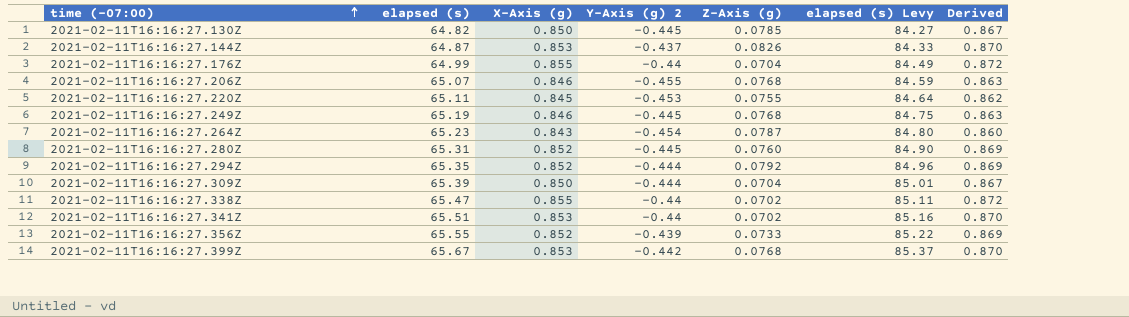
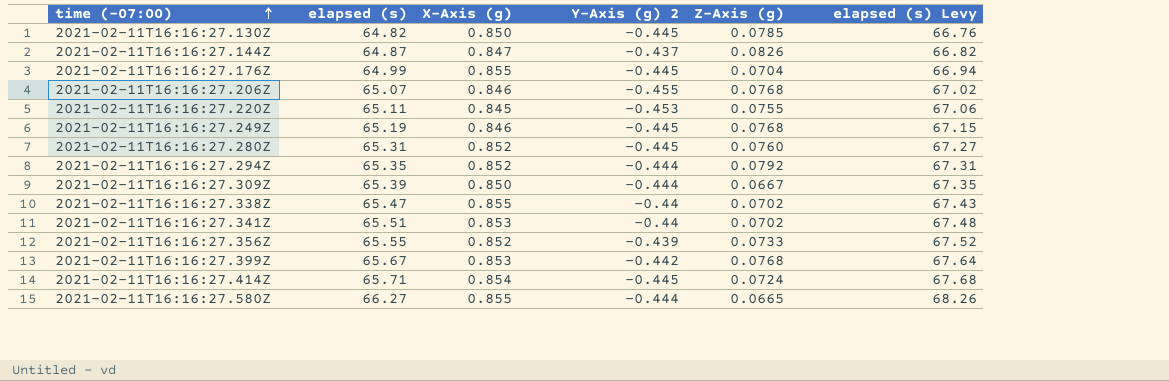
column Derived | formula: [X-Axis (g)] * 1.02 -> none
column elapsed (s) Levy | formula: [elapsed (s)] * 1.3 -> [elapsed (s)] * 1.03
row 2021-02-11T16:16:27.264Z: 65.23 | 0.843 | -0.454 | 0.0787 | 84.80 | 0.860 -> none
2021-02-11T16:16:27.144Z | X-Axis (g): 0.853 -> 0.847
2021-02-11T16:16:27.176Z | Y-Axis (g) 2: -0.44 -> -0.445
2021-02-11T16:16:27.309Z | Z-Axis (g): 0.0704 -> 0.0667
row 2021-02-11T16:16:27.414Z: none -> 65.71 | 0.854 | -0.445 | 0.0724 | 67.68
row 2021-02-11T16:16:27.580Z: none -> 66.27 | 0.855 | -0.444 | 0.0665 | 68.26

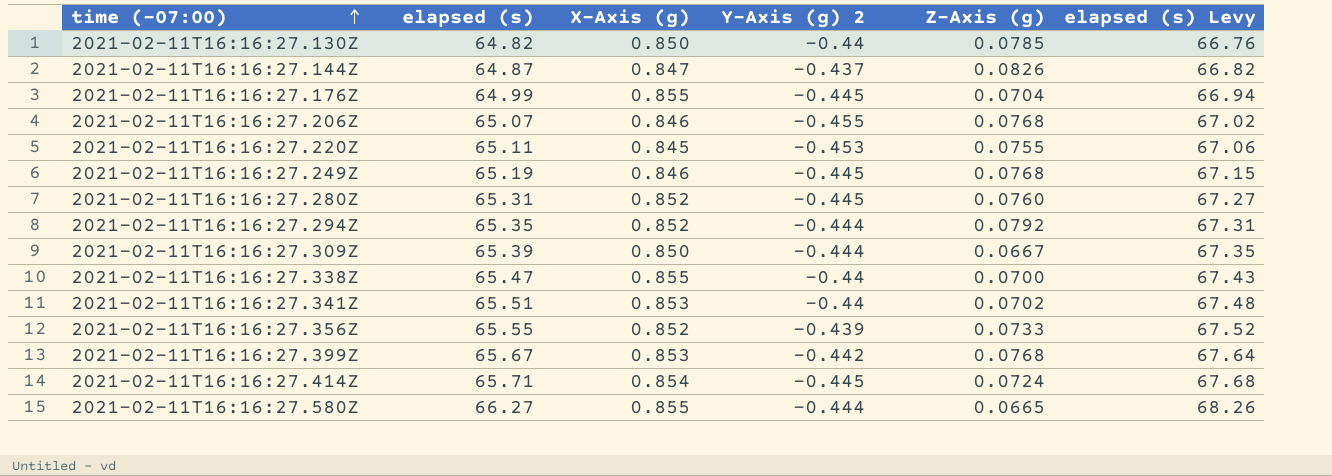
2021-02-11T16:16:27.130Z | Y-Axis (g) 2: -0.445 -> -0.44
2021-02-11T16:16:27.338Z | Z-Axis (g): 0.0702 -> 0.0700

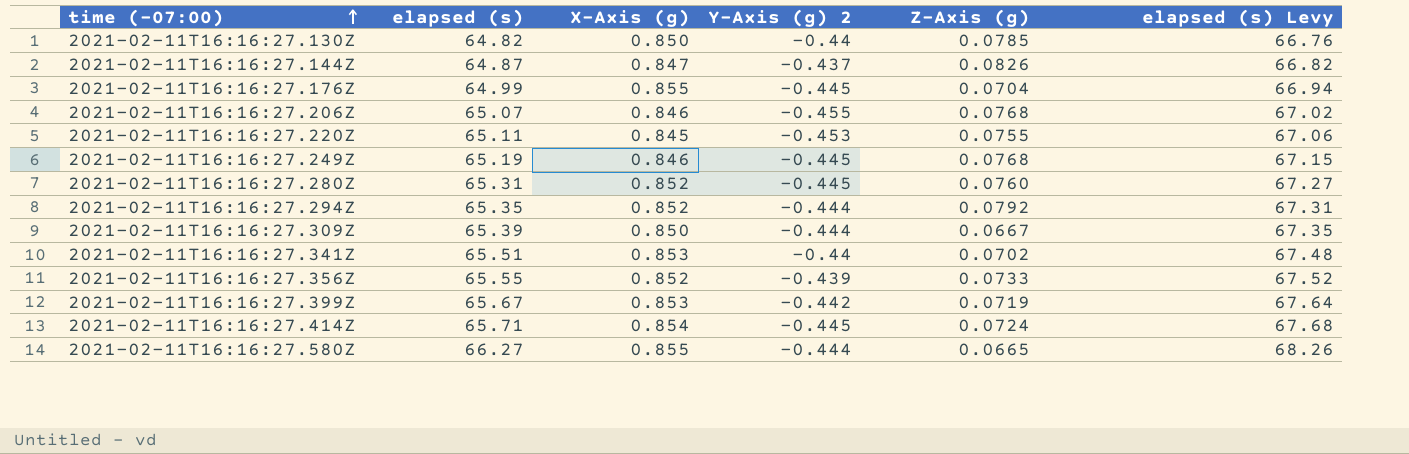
row 2021-02-11T16:16:27.338Z: 65.47 | 0.855 | -0.44 | 0.0700 | 67.43 -> none
2021-02-11T16:16:27.399Z | Z-Axis (g): 0.0768 -> 0.0719

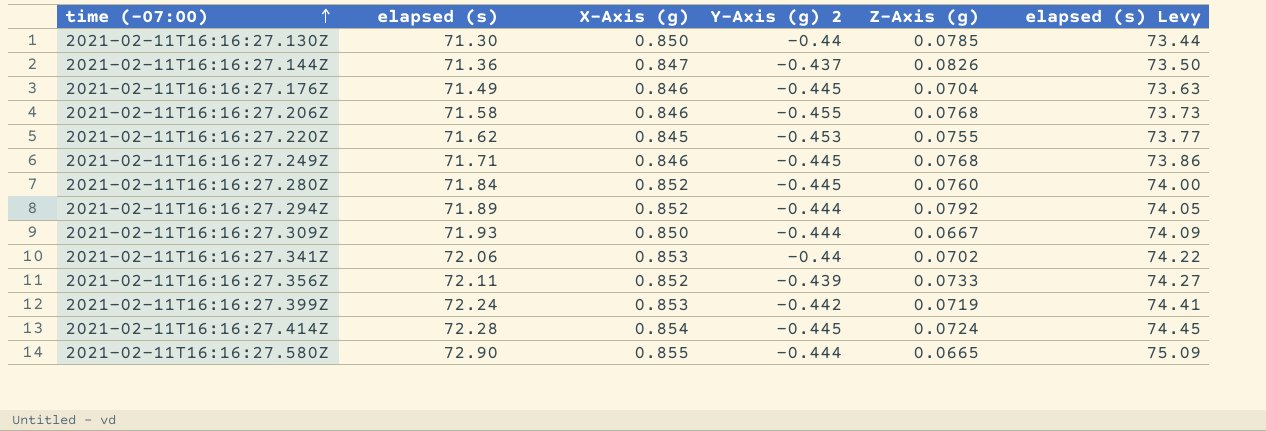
2021-02-11T16:16:27.130Z | elapsed (s): 64.82 -> 71.30
2021-02-11T16:16:27.130Z | elapsed (s) Levy: 66.76 -> 73.44
2021-02-11T16:16:27.144Z | elapsed (s): 64.87 -> 71.36
2021-02-11T16:16:27.144Z | elapsed (s) Levy: 66.82 -> 73.50
2021-02-11T16:16:27.176Z | elapsed (s): 64.99 -> 71.49
2021-02-11T16:16:27.176Z | X-Axis (g): 0.855 -> 0.846
2021-02-11T16:16:27.176Z | elapsed (s) Levy: 66.94 -> 73.63
2021-02-11T16:16:27.206Z | elapsed (s): 65.07 -> 71.58
2021-02-11T16:16:27.206Z | elapsed (s) Levy: 67.02 -> 73.73
2021-02-11T16:16:27.220Z | elapsed (s): 65.11 -> 71.62
2021-02-11T16:16:27.220Z | elapsed (s) Levy: 67.06 -> 73.77
2021-02-11T16:16:27.249Z | elapsed (s): 65.19 -> 71.71
2021-02-11T16:16:27.249Z | elapsed (s) Levy: 67.15 -> 73.86
2021-02-11T16:16:27.280Z | elapsed (s): 65.31 -> 71.84
2021-02-11T16:16:27.280Z | elapsed (s) Levy: 67.27 -> 74.00
2021-02-11T16:16:27.294Z | elapsed (s): 65.35 -> 71.89
2021-02-11T16:16:27.294Z | elapsed (s) Levy: 67.31 -> 74.05
2021-02-11T16:16:27.309Z | elapsed (s): 65.39 -> 71.93
2021-02-11T16:16:27.309Z | elapsed (s) Levy: 67.35 -> 74.09
2021-02-11T16:16:27.341Z | elapsed (s): 65.51 -> 72.06
2021-02-11T16:16:27.341Z | elapsed (s) Levy: 67.48 -> 74.22
2021-02-11T16:16:27.356Z | elapsed (s): 65.55 -> 72.11
2021-02-11T16:16:27.356Z | elapsed (s) Levy: 67.52 -> 74.27
2021-02-11T16:16:27.399Z | elapsed (s): 65.67 -> 72.24
2021-02-11T16:16:27.399Z | elapsed (s) Levy: 67.64 -> 74.41
2021-02-11T16:16:27.414Z | elapsed (s): 65.71 -> 72.28
2021-02-11T16:16:27.414Z | elapsed (s) Levy: 67.68 -> 74.45
2021-02-11T16:16:27.580Z | elapsed (s): 66.27 -> 72.90
2021-02-11T16:16:27.580Z | elapsed (s) Levy: 68.26 -> 75.09

